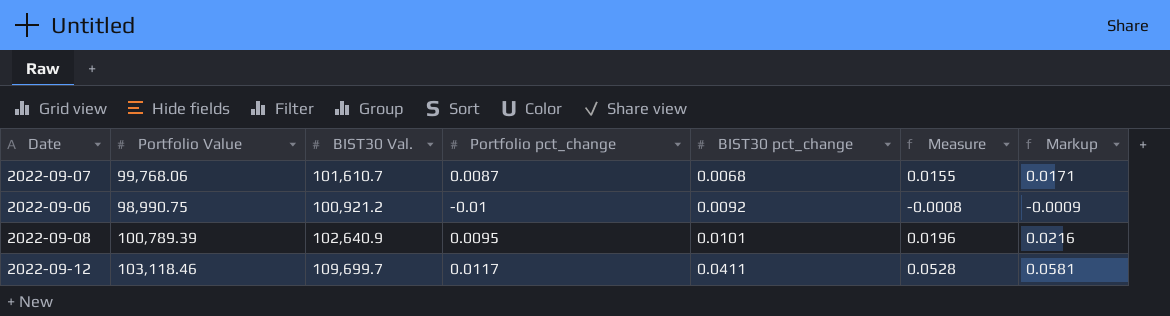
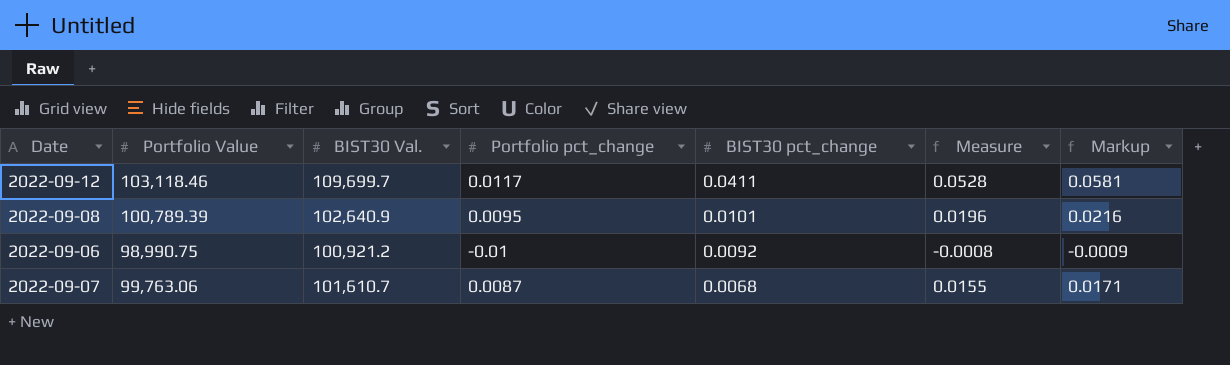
row order: BIST30 pct_change ascending -> BIST30 pct_change descending
2022-09-07 | Portfolio Value: 99,768.06 -> 99,763.06

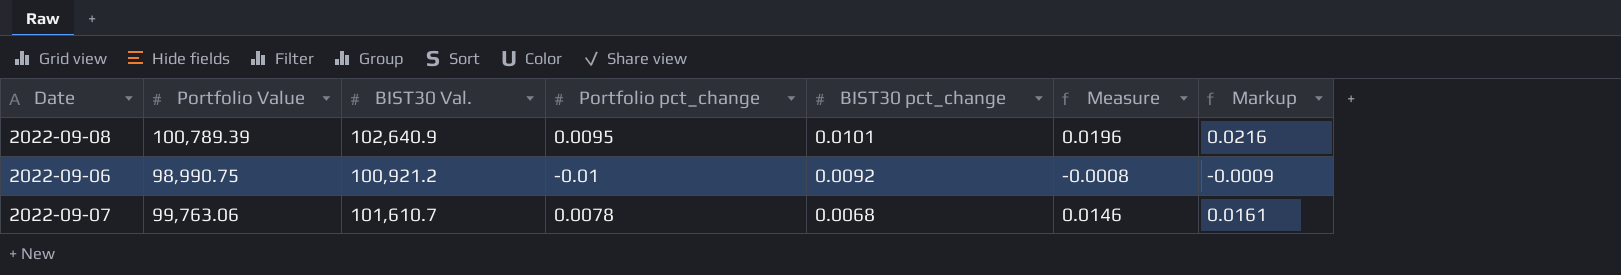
row 2022-09-12: 103,118.46 | 109,699.7 | 0.0117 | 0.0411 | 0.0528 | 0.0581 -> none
2022-09-07 | Portfolio pct_change: 0.0087 -> 0.0078
2022-09-07 | Measure: 0.0155 -> 0.0146
2022-09-07 | Markup: 0.0171 -> 0.0161

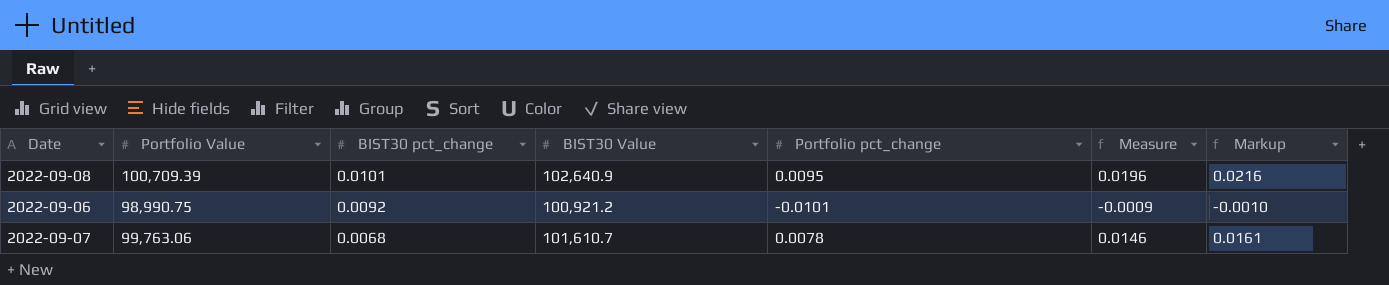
column BIST30 pct_change | position: 5 -> 3
column name: BIST30 Val. -> BIST30 Value
2022-09-08 | Portfolio Value: 100,789.39 -> 100,709.39
2022-09-06 | Portfolio pct_change: -0.01 -> -0.0101
2022-09-06 | Measure: -0.0008 -> -0.0009
2022-09-06 | Markup: -0.0009 -> -0.0010

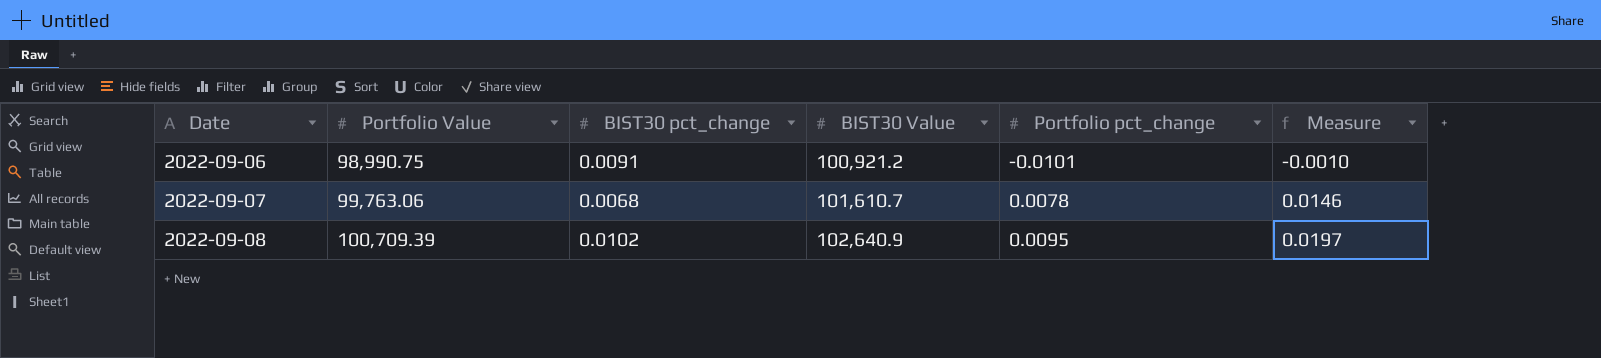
row order: BIST30 pct_change descending -> Date ascending
column Markup | formula: [Measure] * 1.1 -> none
2022-09-06 | BIST30 pct_change: 0.0092 -> 0.0091
2022-09-06 | Measure: -0.0009 -> -0.0010
2022-09-08 | BIST30 pct_change: 0.0101 -> 0.0102
2022-09-08 | Measure: 0.0196 -> 0.0197

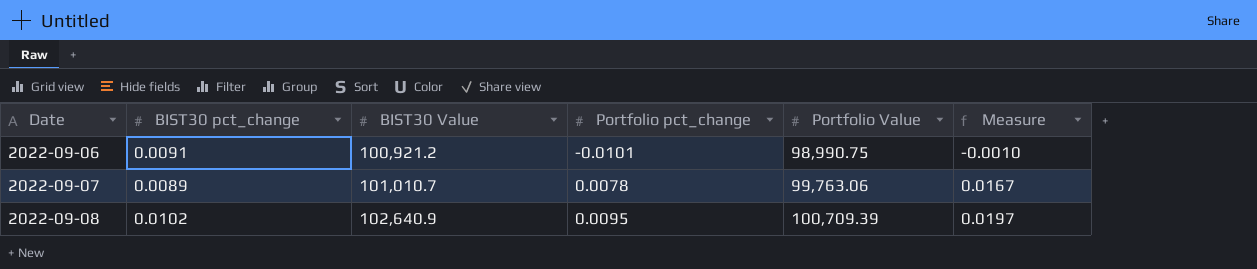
column Portfolio Value | position: 2 -> 5
2022-09-07 | BIST30 pct_change: 0.0068 -> 0.0089
2022-09-07 | BIST30 Value: 101,610.7 -> 101,010.7
2022-09-07 | Measure: 0.0146 -> 0.0167

